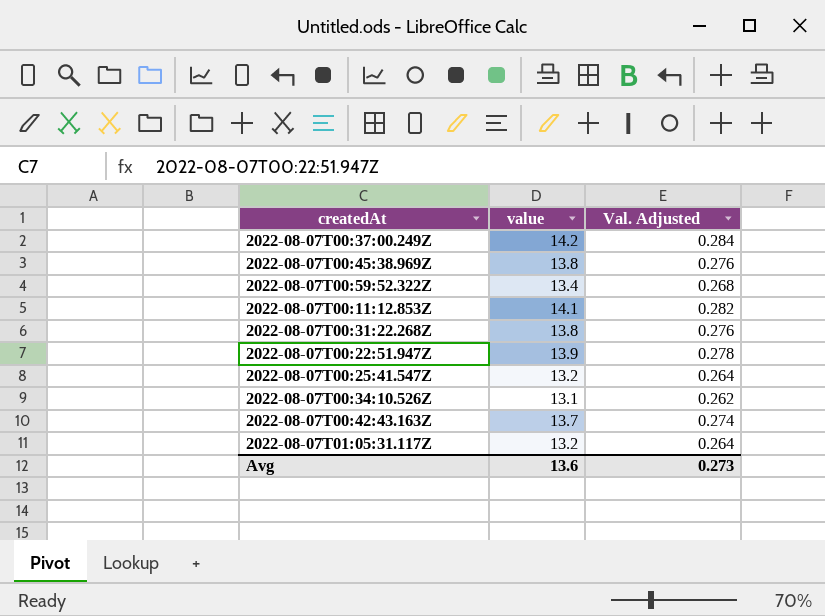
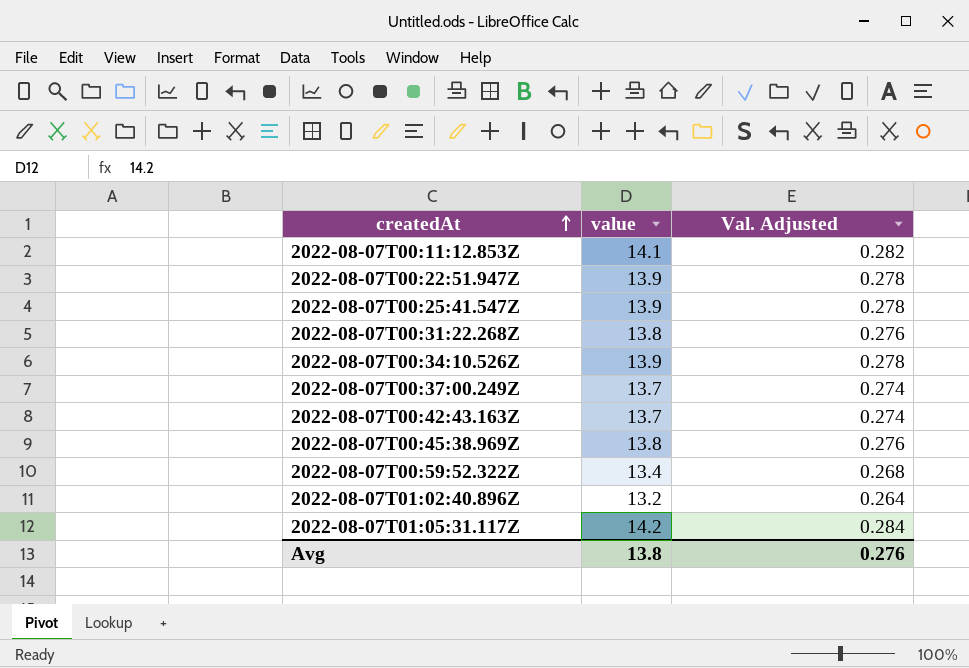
row order: none -> createdAt ascending
2022-08-07T00:25:41.547Z | value: 13.2 -> 13.9
2022-08-07T00:25:41.547Z | Val. Adjusted: 0.264 -> 0.278
2022-08-07T00:34:10.526Z | value: 13.1 -> 13.9
2022-08-07T00:34:10.526Z | Val. Adjusted: 0.262 -> 0.278
2022-08-07T00:37:00.249Z | value: 14.2 -> 13.7
2022-08-07T00:37:00.249Z | Val. Adjusted: 0.284 -> 0.274
row 2022-08-07T01:02:40.896Z: none -> 13.2 | 0.264
2022-08-07T01:05:31.117Z | value: 13.2 -> 14.2
2022-08-07T01:05:31.117Z | Val. Adjusted: 0.264 -> 0.284
Avg | value: 13.6 -> 13.8
Avg | Val. Adjusted: 0.273 -> 0.276

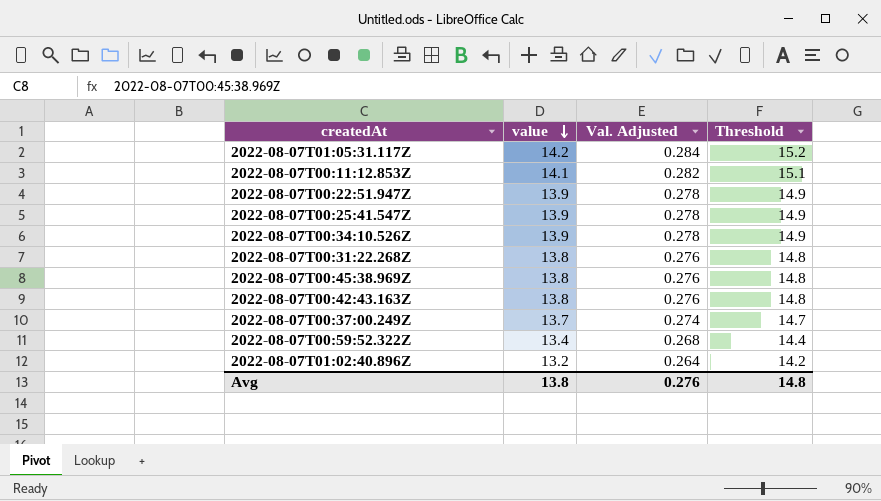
row order: createdAt ascending -> value descending
column Threshold | formula: none -> [value] + 1
2022-08-07T00:42:43.163Z | value: 13.7 -> 13.8
2022-08-07T00:42:43.163Z | Val. Adjusted: 0.274 -> 0.276

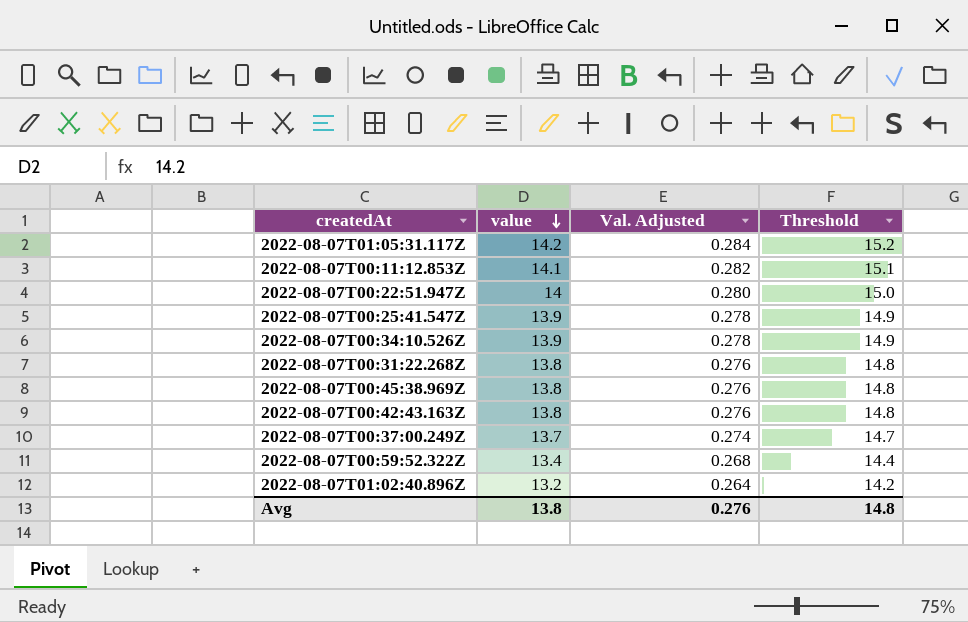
2022-08-07T00:22:51.947Z | value: 13.9 -> 14
2022-08-07T00:22:51.947Z | Val. Adjusted: 0.278 -> 0.280
2022-08-07T00:22:51.947Z | Threshold: 14.9 -> 15.0

